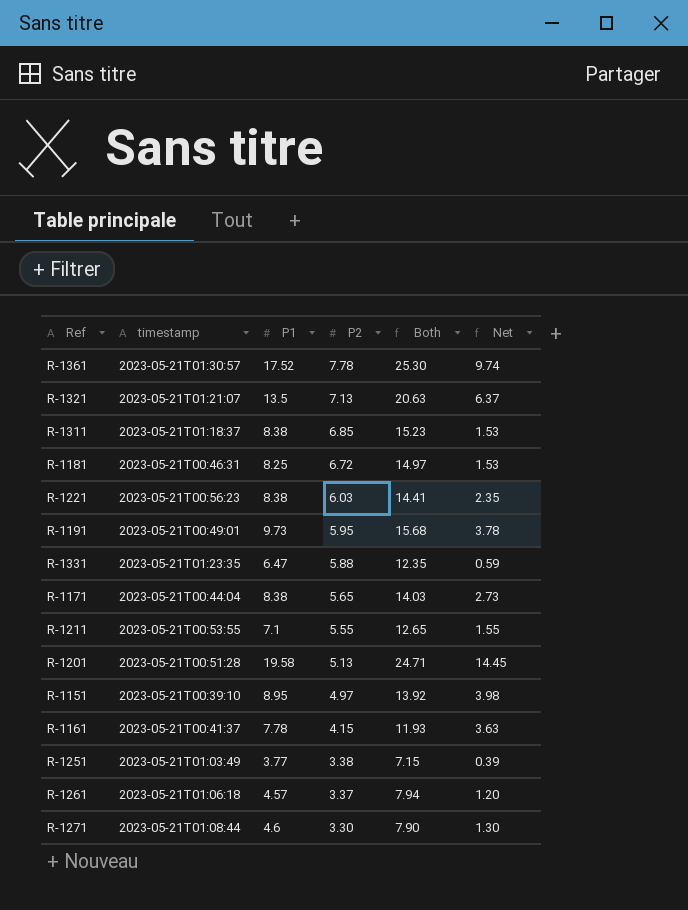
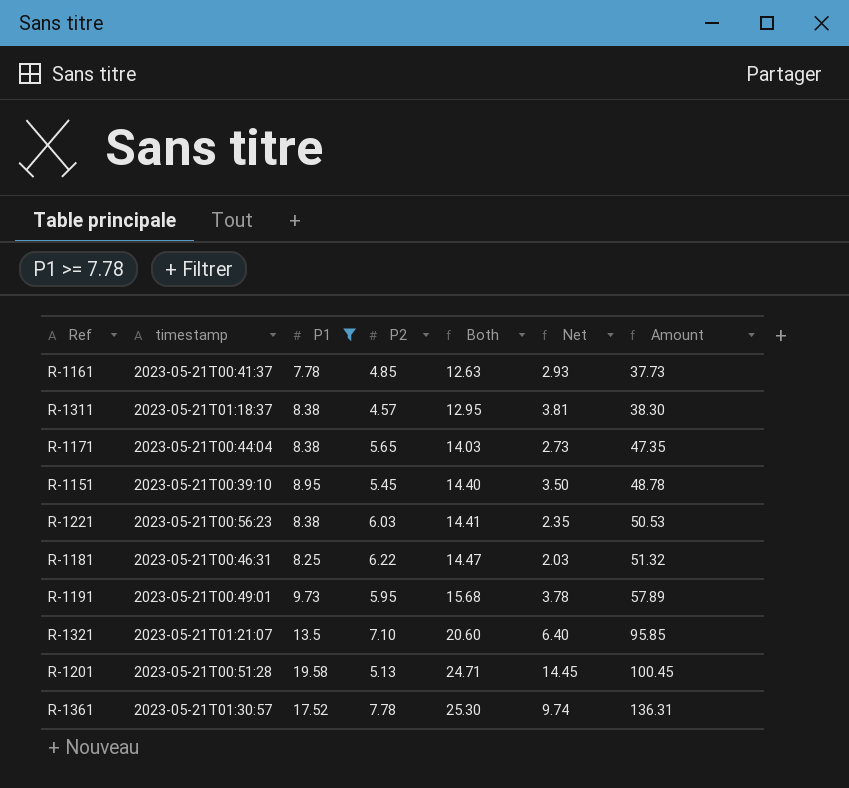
filter: none -> P1 >= 7.78
row order: P2 descending -> Both ascending
column Amount | formula: none -> [P1] * [P2]
R-1161 | P2: 4.15 -> 4.85
R-1161 | Both: 11.93 -> 12.63
R-1161 | Net: 3.63 -> 2.93
R-1311 | P2: 6.85 -> 4.57
R-1311 | Both: 15.23 -> 12.95
R-1311 | Net: 1.53 -> 3.81
R-1151 | P2: 4.97 -> 5.45
R-1151 | Both: 13.92 -> 14.40
R-1151 | Net: 3.98 -> 3.50
R-1181 | P2: 6.72 -> 6.22
R-1181 | Both: 14.97 -> 14.47
R-1181 | Net: 1.53 -> 2.03
R-1321 | P2: 7.13 -> 7.10
R-1321 | Both: 20.63 -> 20.60
R-1321 | Net: 6.37 -> 6.40

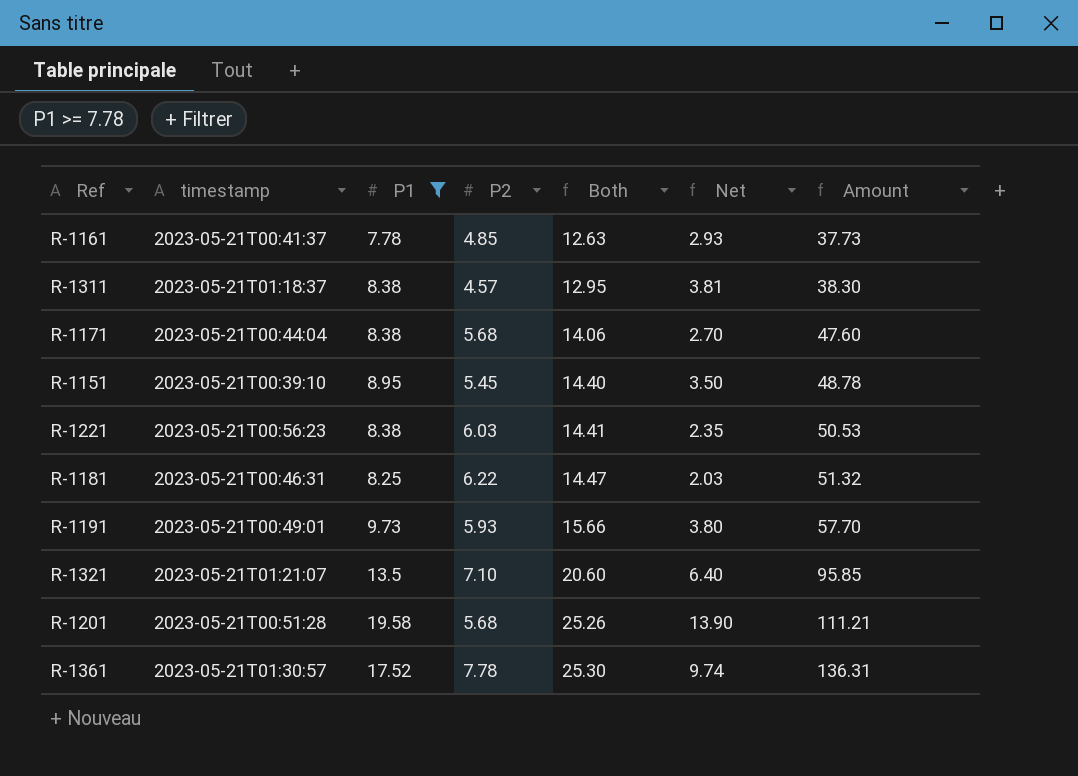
R-1171 | P2: 5.65 -> 5.68
R-1171 | Both: 14.03 -> 14.06
R-1171 | Net: 2.73 -> 2.70
R-1171 | Amount: 47.35 -> 47.60
R-1191 | P2: 5.95 -> 5.93
R-1191 | Both: 15.68 -> 15.66
R-1191 | Net: 3.78 -> 3.80
R-1191 | Amount: 57.89 -> 57.70
R-1201 | P2: 5.13 -> 5.68
R-1201 | Both: 24.71 -> 25.26
R-1201 | Net: 14.45 -> 13.90
R-1201 | Amount: 100.45 -> 111.21

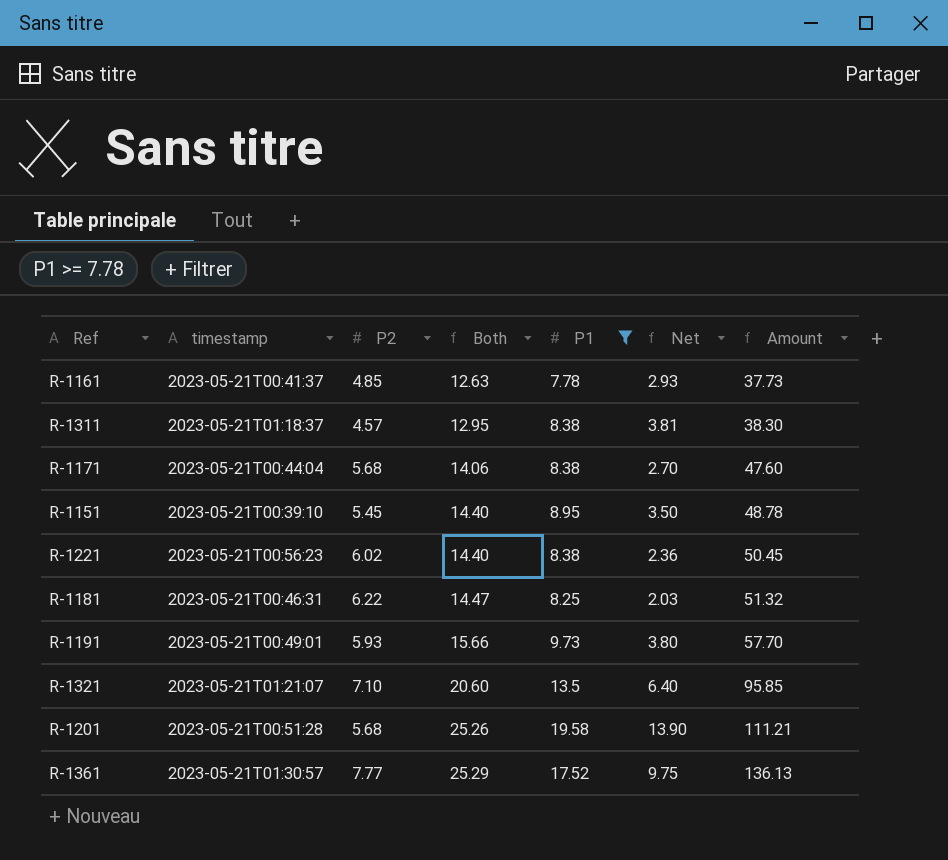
column P1 | position: 3 -> 5
R-1221 | P2: 6.03 -> 6.02
R-1221 | Both: 14.41 -> 14.40
R-1221 | Net: 2.35 -> 2.36
R-1221 | Amount: 50.53 -> 50.45
R-1361 | P2: 7.78 -> 7.77
R-1361 | Both: 25.30 -> 25.29
R-1361 | Net: 9.74 -> 9.75
R-1361 | Amount: 136.31 -> 136.13

